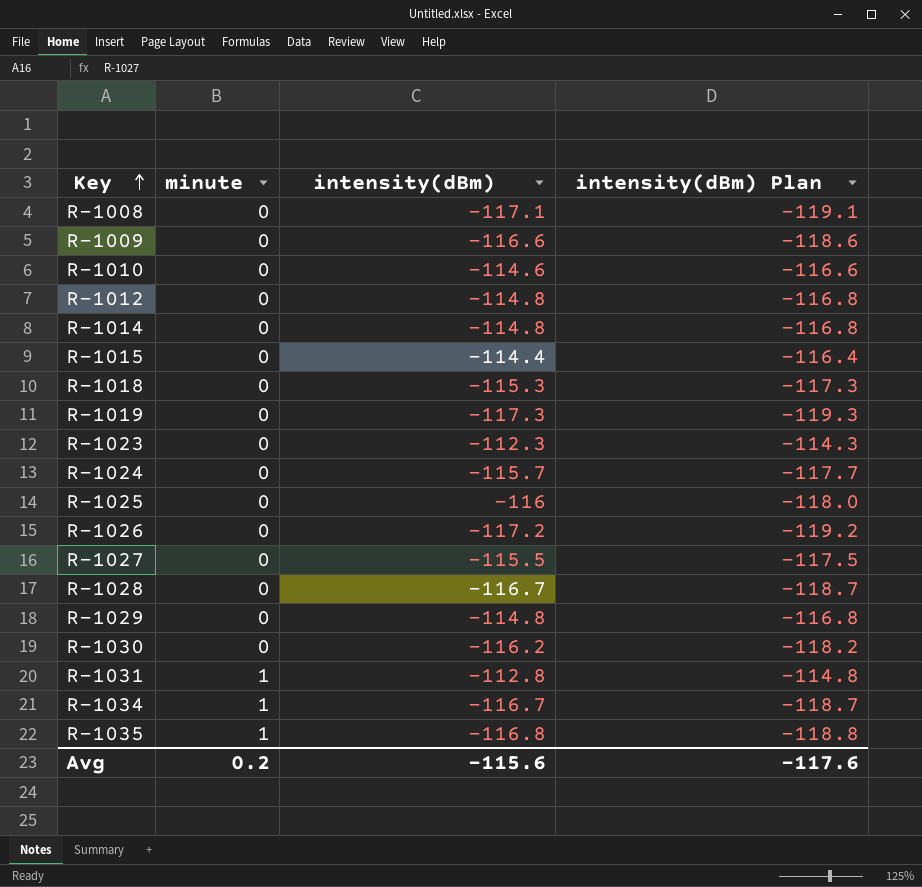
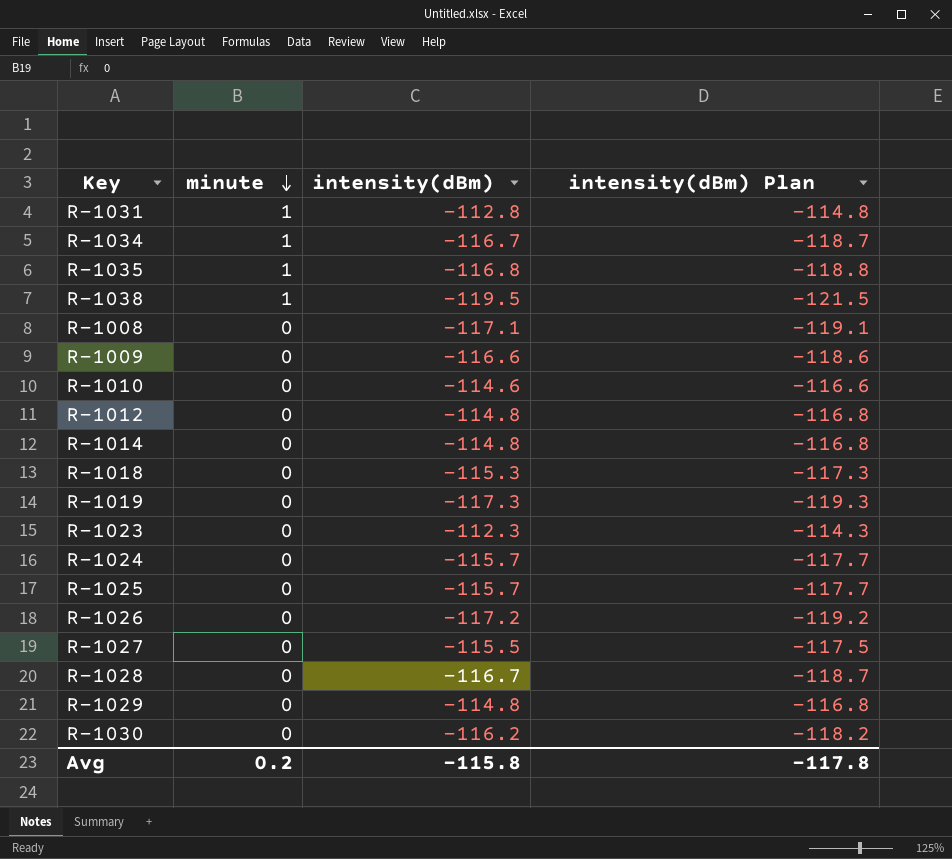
row order: Key ascending -> minute descending
row R-1015: 0 | -114.4 | -116.4 -> none
row R-1038: none -> 1 | -119.5 | -121.5
R-1025 | intensity(dBm): -116 -> -115.7
R-1025 | intensity(dBm) Plan: -118.0 -> -117.7
Avg | intensity(dBm): -115.6 -> -115.8
Avg | intensity(dBm) Plan: -117.6 -> -117.8

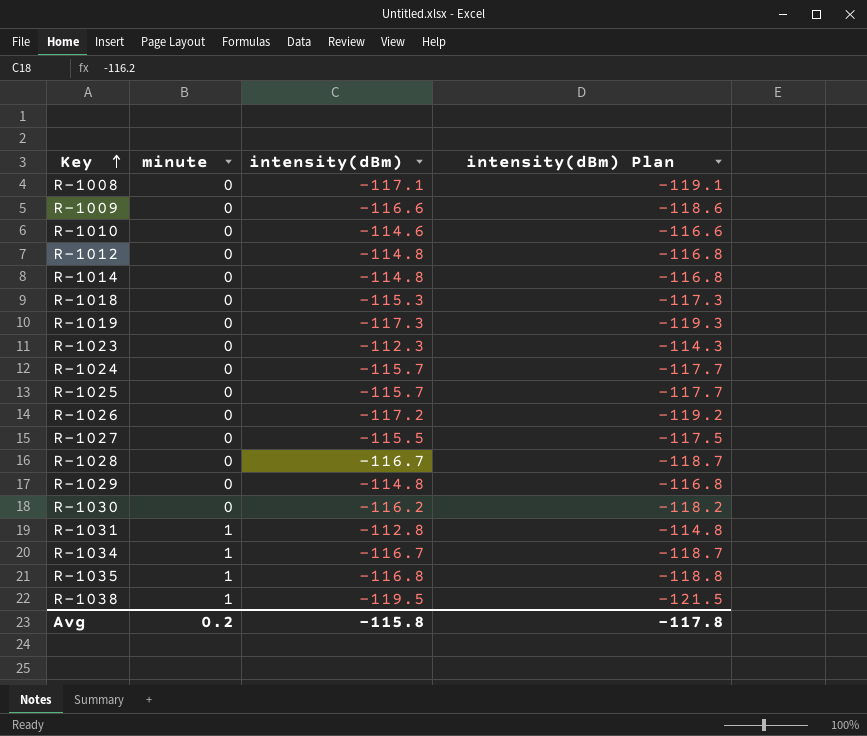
row order: minute descending -> Key ascending

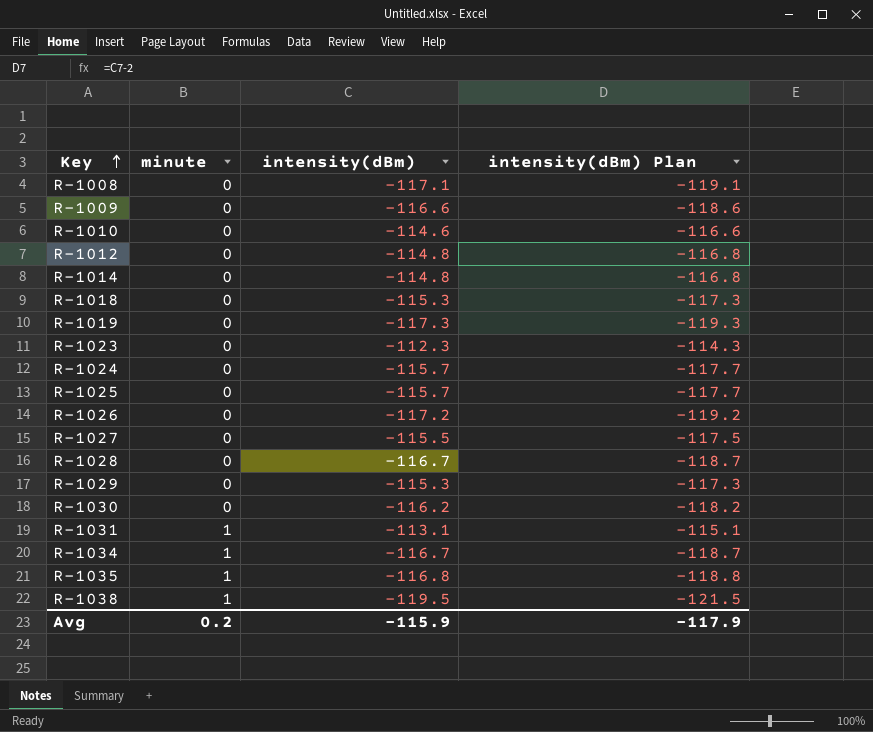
R-1029 | intensity(dBm): -114.8 -> -115.3
R-1029 | intensity(dBm) Plan: -116.8 -> -117.3
R-1031 | intensity(dBm): -112.8 -> -113.1
R-1031 | intensity(dBm) Plan: -114.8 -> -115.1
Avg | intensity(dBm): -115.8 -> -115.9
Avg | intensity(dBm) Plan: -117.8 -> -117.9

